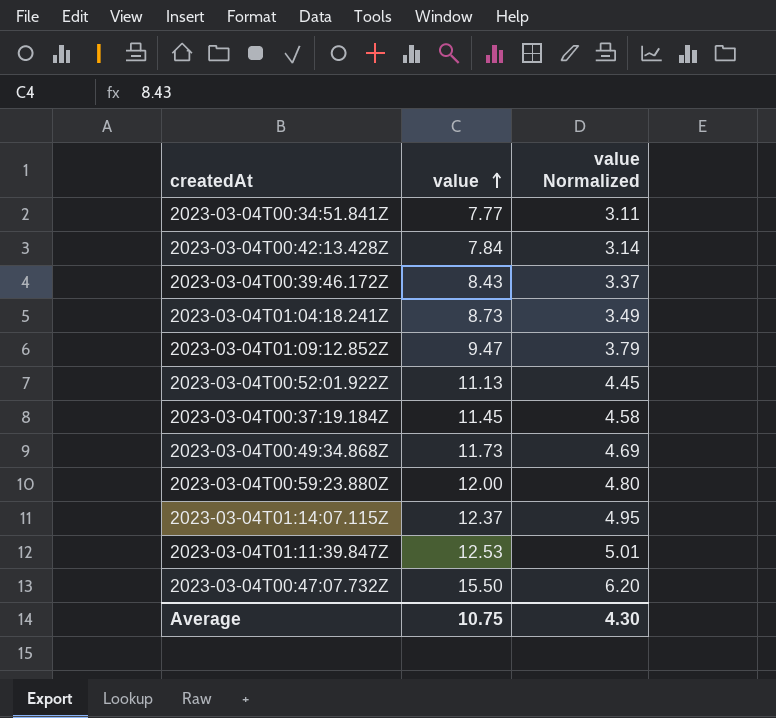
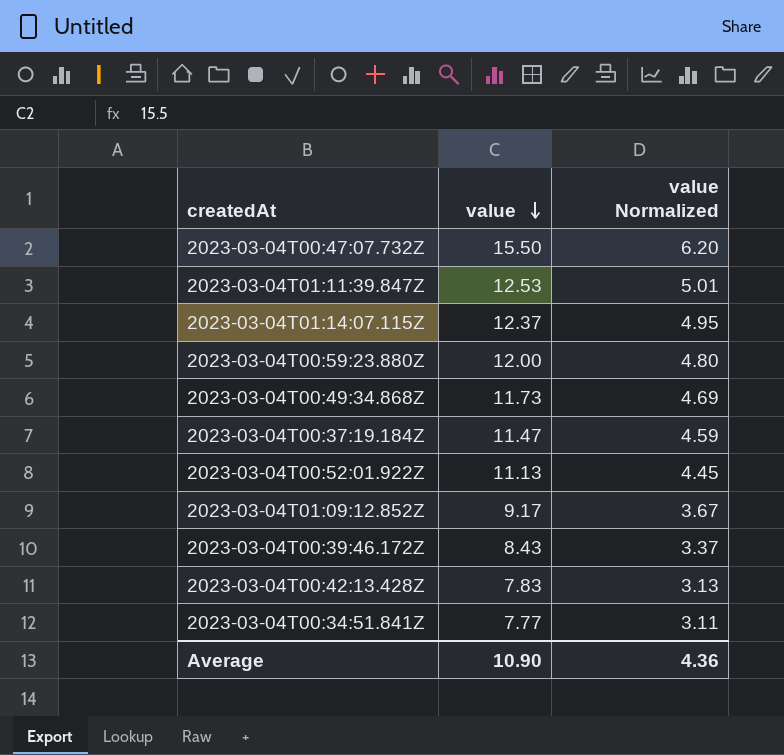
row order: value ascending -> value descending
row 2023-03-04T01:04:18.241Z: 8.73 | 3.49 -> none
2023-03-04T00:37:19.184Z | value: 11.45 -> 11.47
2023-03-04T00:37:19.184Z | value Normalized: 4.58 -> 4.59
2023-03-04T01:09:12.852Z | value: 9.47 -> 9.17
2023-03-04T01:09:12.852Z | value Normalized: 3.79 -> 3.67
2023-03-04T00:42:13.428Z | value: 7.84 -> 7.83
2023-03-04T00:42:13.428Z | value Normalized: 3.14 -> 3.13
Average | value: 10.75 -> 10.90
Average | value Normalized: 4.30 -> 4.36

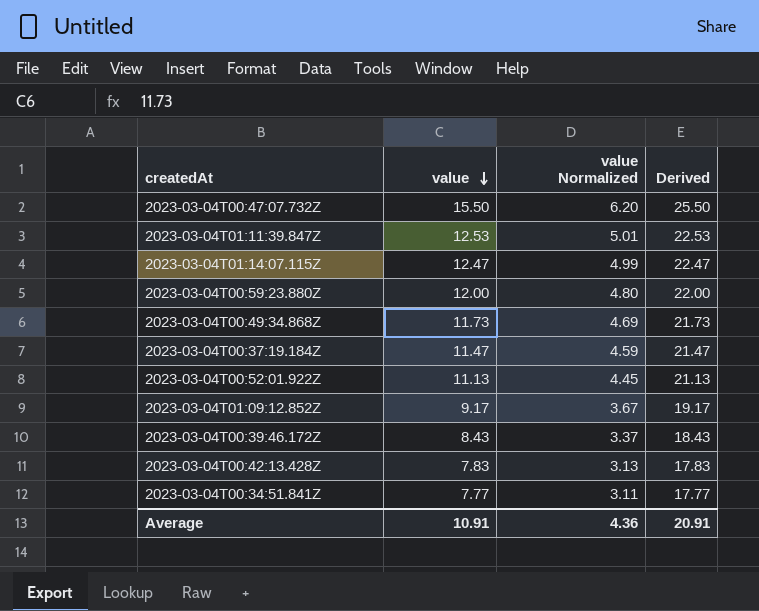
column Derived | formula: none -> [value] + 10
2023-03-04T01:14:07.115Z | value: 12.37 -> 12.47
2023-03-04T01:14:07.115Z | value Normalized: 4.95 -> 4.99
Average | value: 10.90 -> 10.91

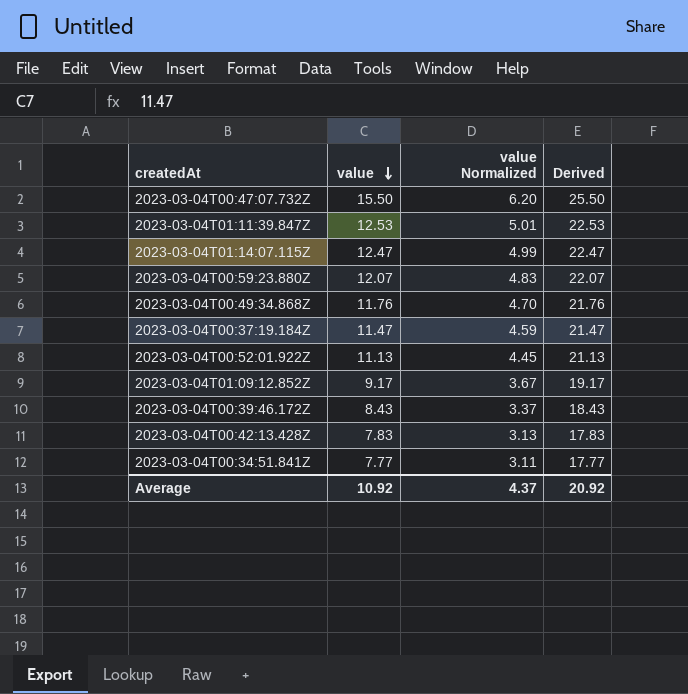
2023-03-04T00:59:23.880Z | value: 12.00 -> 12.07
2023-03-04T00:59:23.880Z | value Normalized: 4.80 -> 4.83
2023-03-04T00:59:23.880Z | Derived: 22.00 -> 22.07
2023-03-04T00:49:34.868Z | value: 11.73 -> 11.76
2023-03-04T00:49:34.868Z | value Normalized: 4.69 -> 4.70
2023-03-04T00:49:34.868Z | Derived: 21.73 -> 21.76
Average | value: 10.91 -> 10.92
Average | value Normalized: 4.36 -> 4.37
Average | Derived: 20.91 -> 20.92

